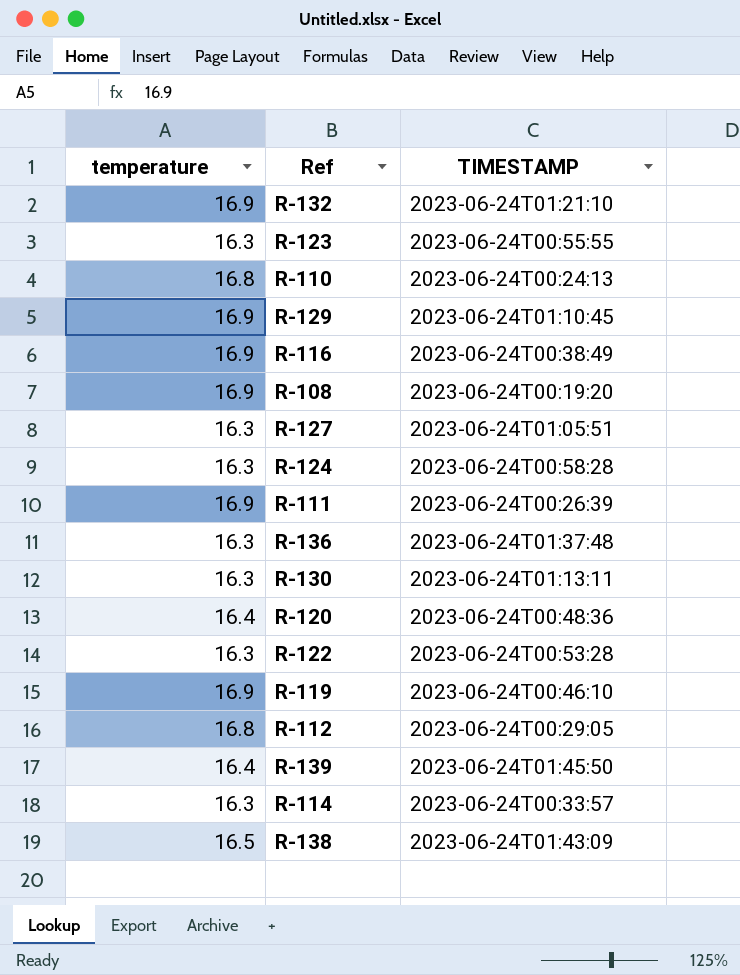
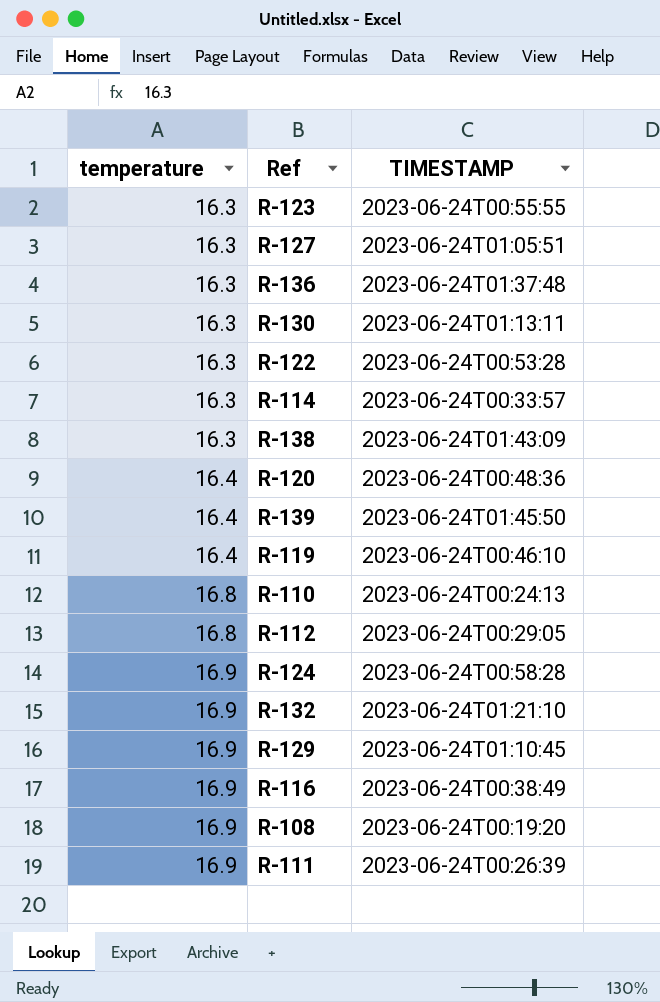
row order: none -> temperature ascending
R-138 | temperature: 16.5 -> 16.3
R-119 | temperature: 16.9 -> 16.4
R-124 | temperature: 16.3 -> 16.9

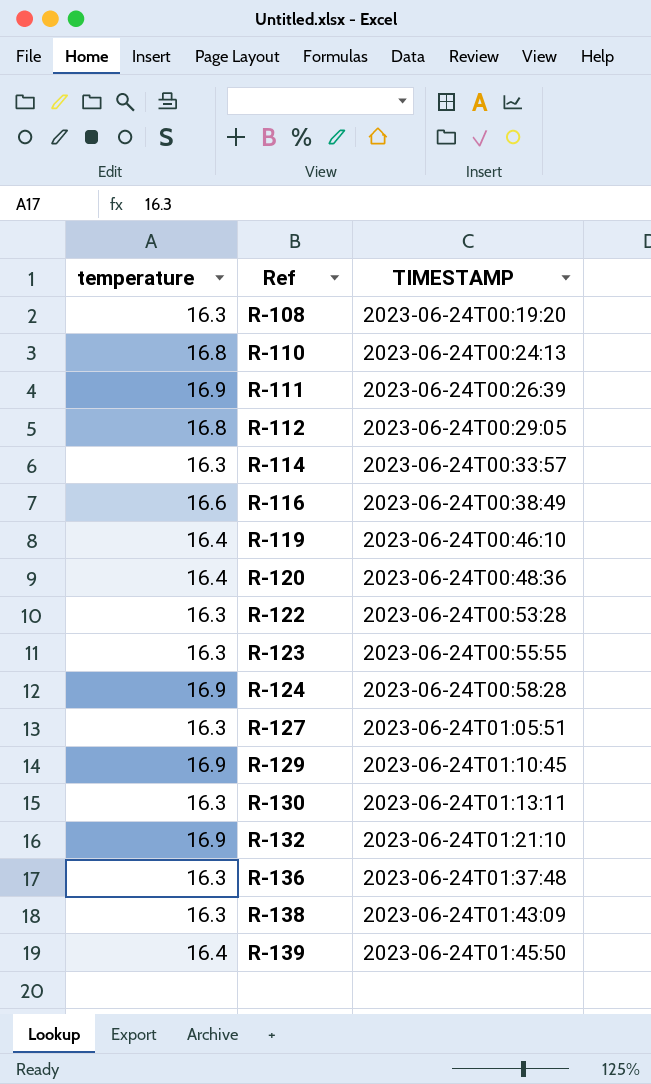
row order: temperature ascending -> Ref ascending
R-108 | temperature: 16.9 -> 16.3
R-116 | temperature: 16.9 -> 16.6

